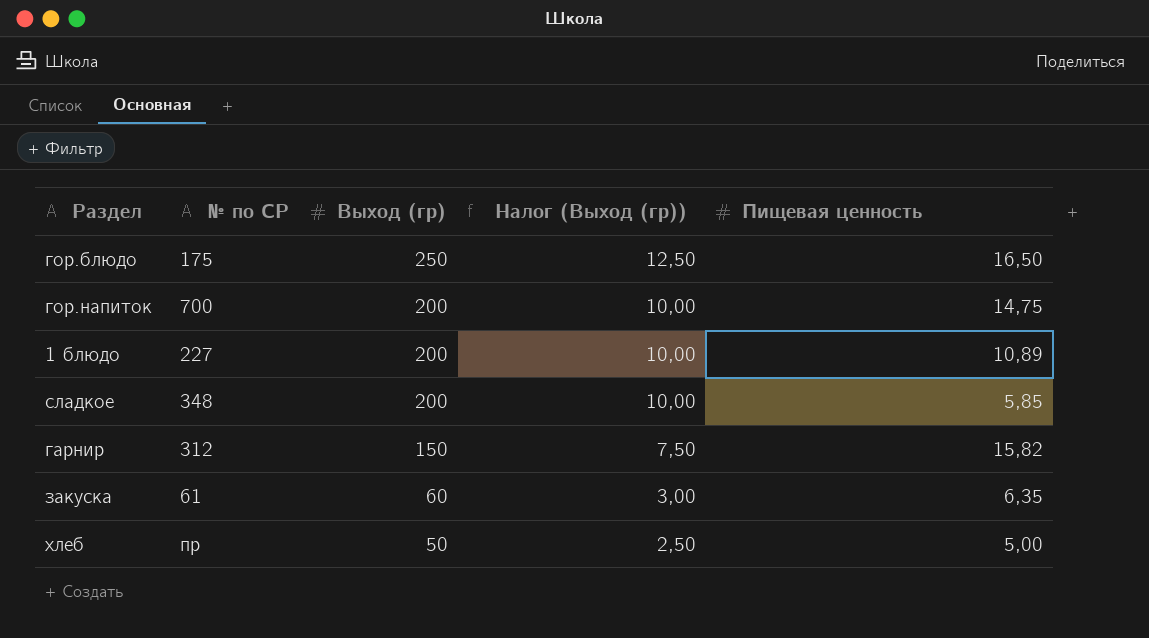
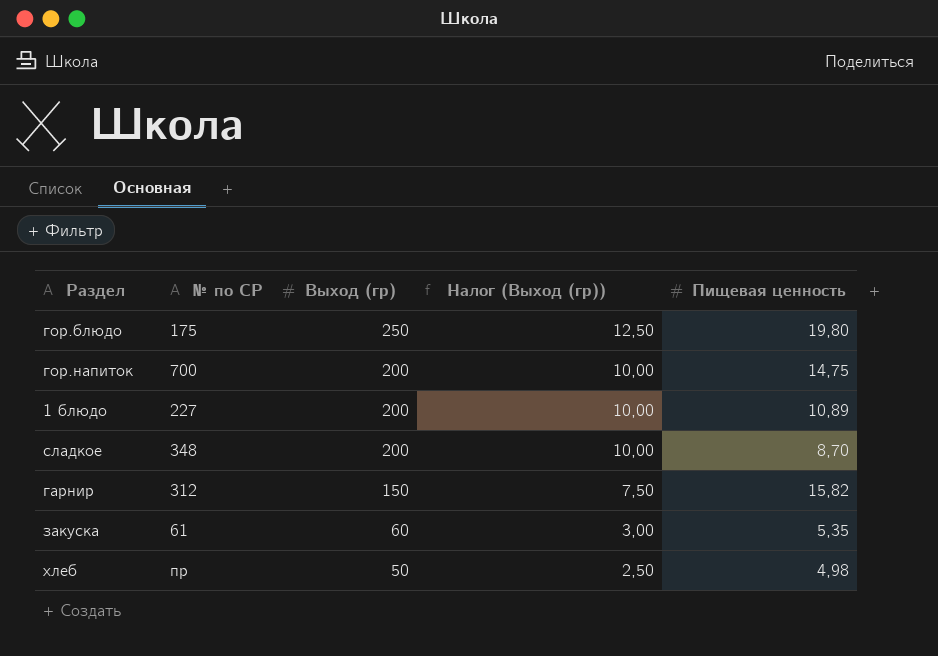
гор.блюдо | Пищевая ценность: 16,50 -> 19,80
сладкое | Пищевая ценность: 5,85 -> 8,70
закуска | Пищевая ценность: 6,35 -> 5,35
хлеб | Пищевая ценность: 5,00 -> 4,98

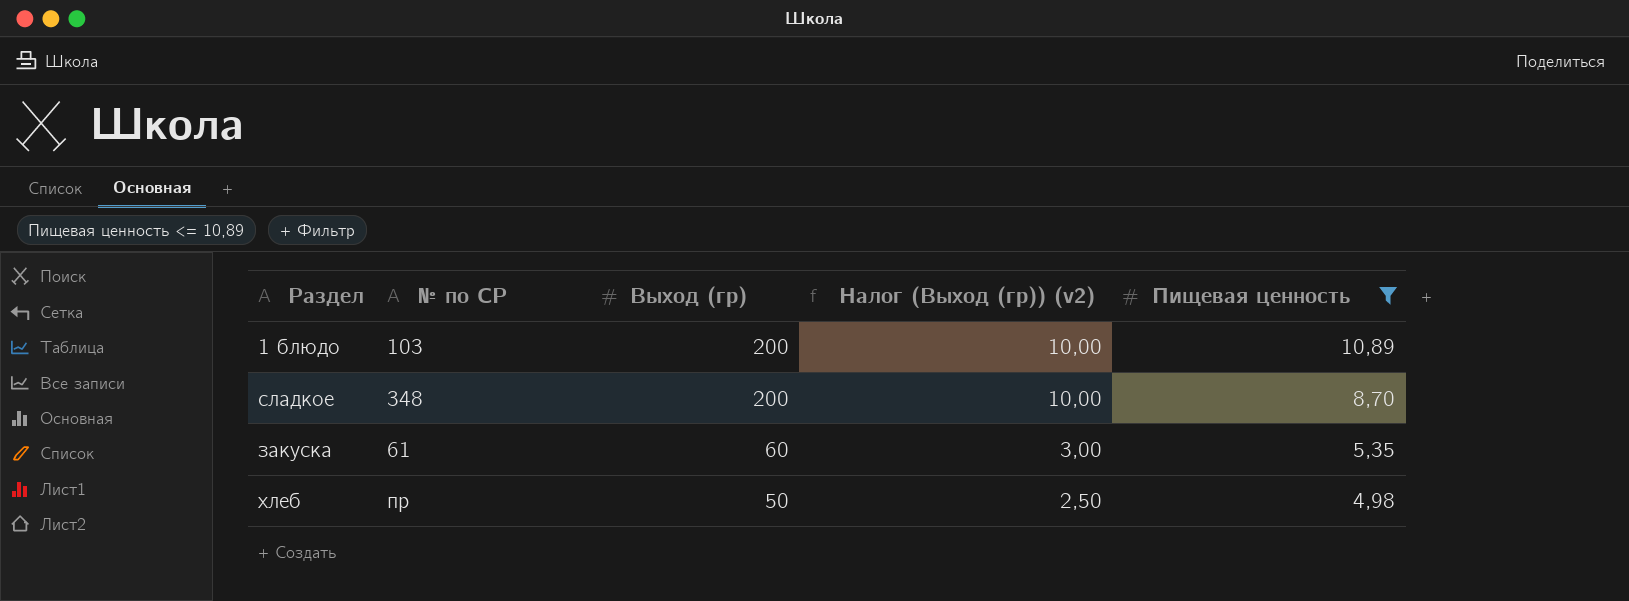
filter: none -> Пищевая ценность <= 10,89
column name: Налог (Выход (гр)) -> Налог (Выход (гр)) (v2)
1 блюдо | № по СР: 227 -> 103

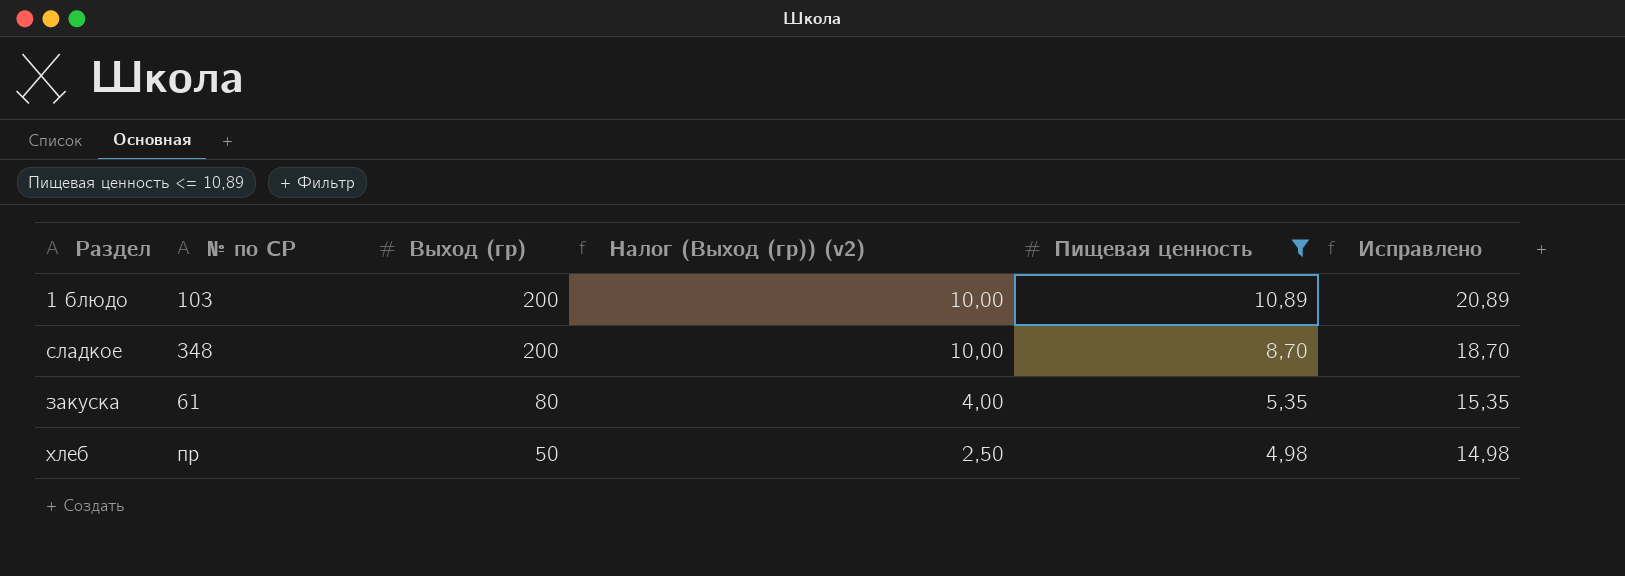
column Исправлено | formula: none -> [Пищевая ценность] + 10
закуска | Выход (гр): 60 -> 80
закуска | Налог (Выход (гр)) (v2): 3,00 -> 4,00

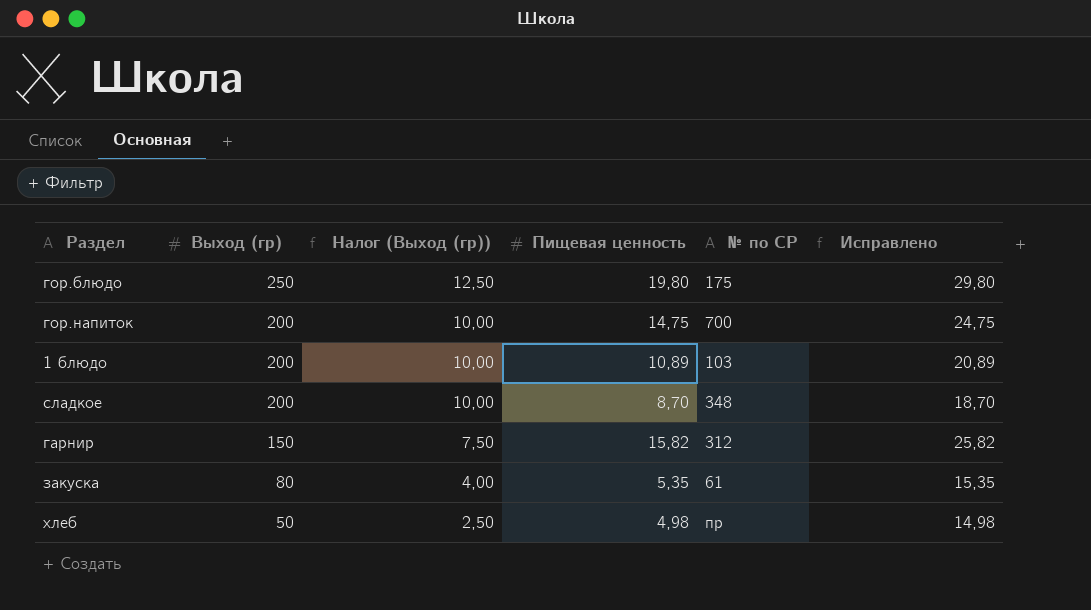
filter: Пищевая ценность <= 10,89 -> none
column name: Налог (Выход (гр)) (v2) -> Налог (Выход (гр))
column № по СР | position: 2 -> 5

